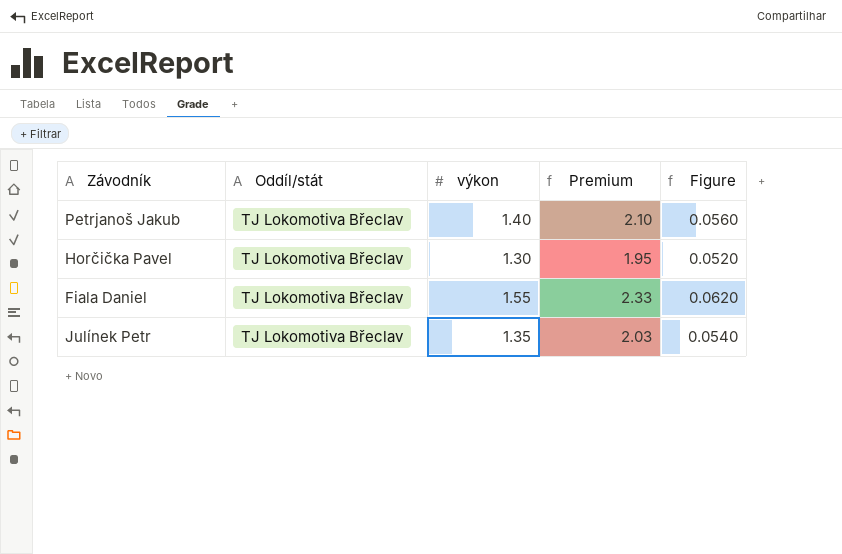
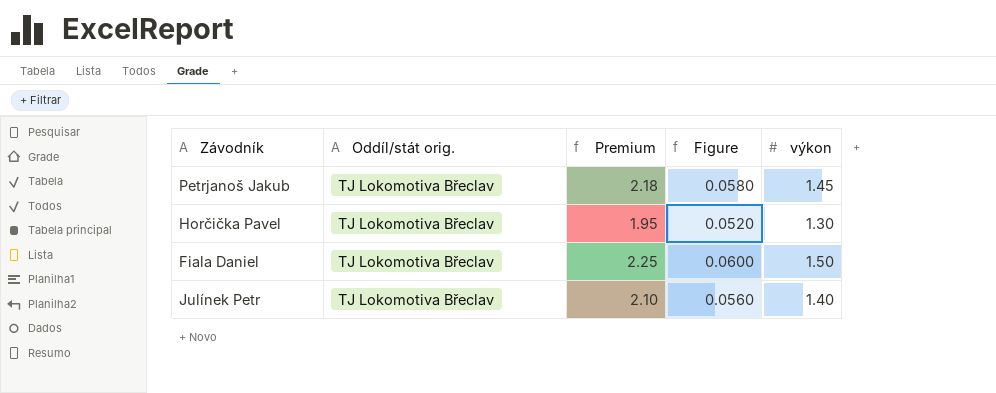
column name: Oddíl/stát -> Oddíl/stát orig.
column výkon | position: 3 -> 5
Petrjanoš Jakub | Premium: 2.10 -> 2.18
Petrjanoš Jakub | Figure: 0.0560 -> 0.0580
Petrjanoš Jakub | výkon: 1.40 -> 1.45
Fiala Daniel | Premium: 2.33 -> 2.25
Fiala Daniel | Figure: 0.0620 -> 0.0600
Fiala Daniel | výkon: 1.55 -> 1.50
Julínek Petr | Premium: 2.03 -> 2.10
Julínek Petr | Figure: 0.0540 -> 0.0560
Julínek Petr | výkon: 1.35 -> 1.40

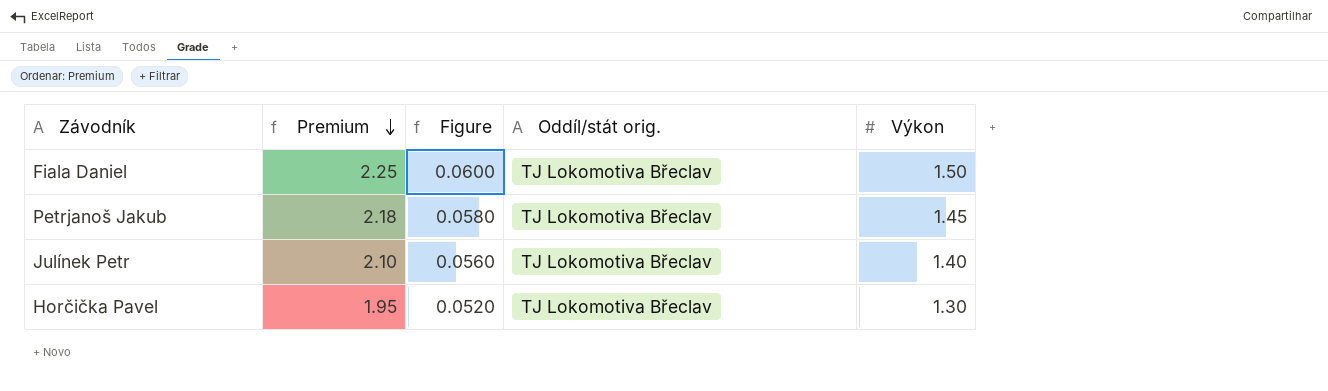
row order: none -> Premium descending
column Oddíl/stát orig. | position: 2 -> 4
column name: výkon -> Výkon

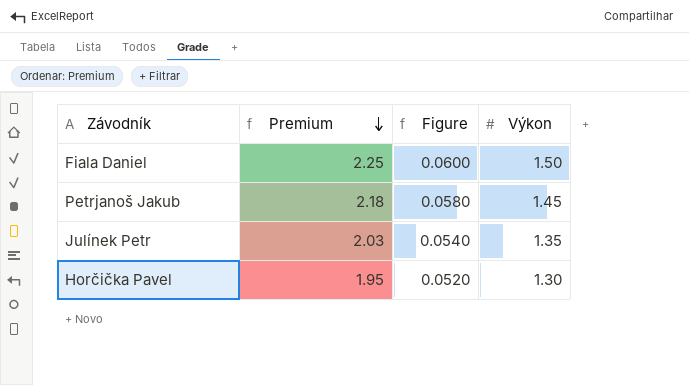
column Oddíl/stát orig. | position: 4 -> none
Julínek Petr | Premium: 2.10 -> 2.03
Julínek Petr | Figure: 0.0560 -> 0.0540
Julínek Petr | Výkon: 1.40 -> 1.35

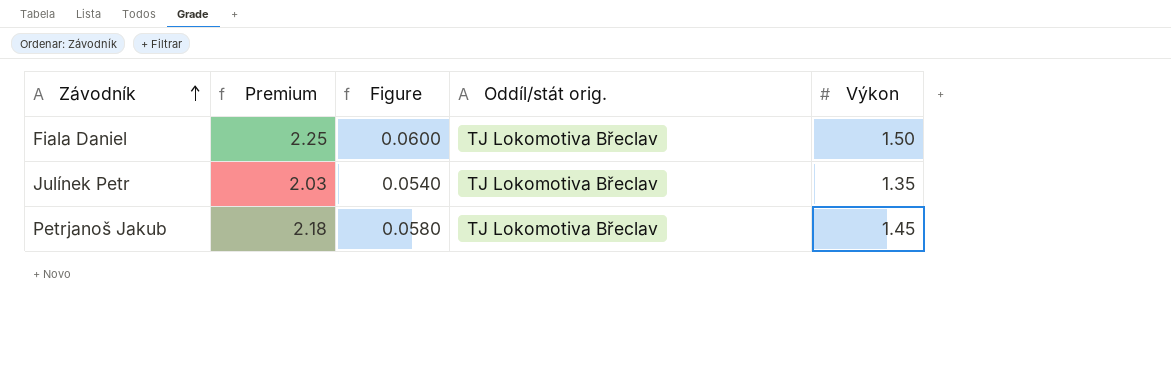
row order: Premium descending -> Závodník ascending
column Oddíl/stát orig. | position: none -> 4
row Horčička Pavel: 1.95 | 0.0520 | 1.30 -> none

